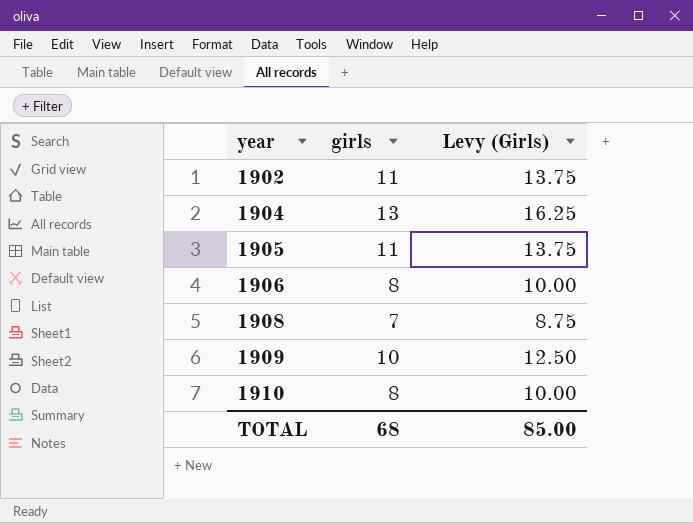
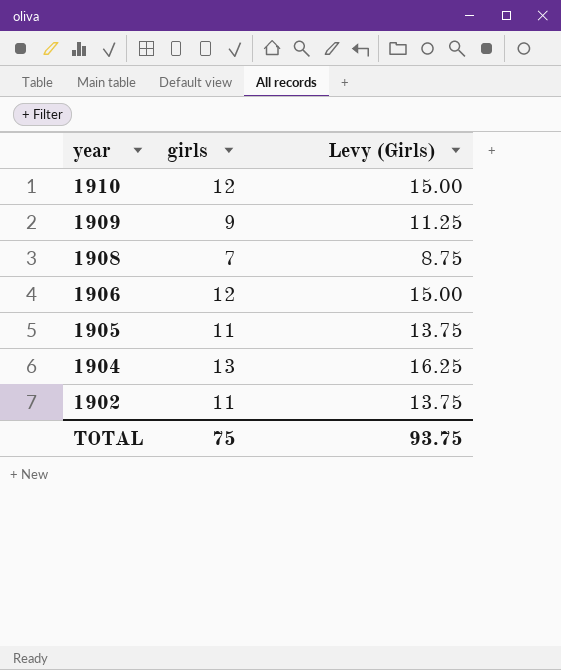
row order: year ascending -> year descending
1910 | girls: 8 -> 12
1910 | Levy (Girls): 10.00 -> 15.00
1909 | girls: 10 -> 9
1909 | Levy (Girls): 12.50 -> 11.25
1906 | girls: 8 -> 12
1906 | Levy (Girls): 10.00 -> 15.00
TOTAL | girls: 68 -> 75
TOTAL | Levy (Girls): 85.00 -> 93.75

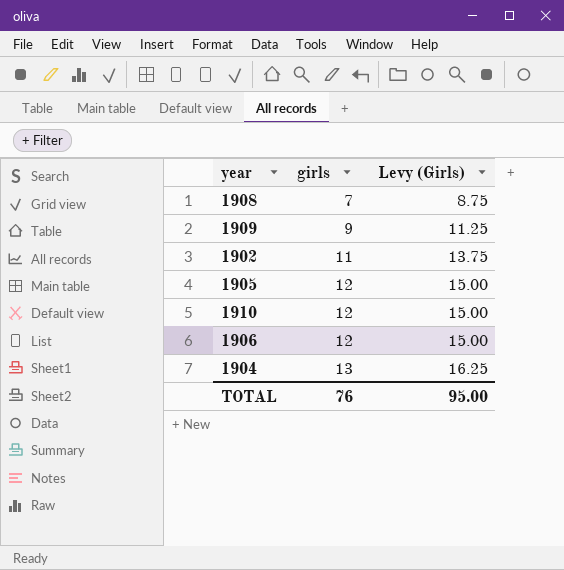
row order: year descending -> girls ascending
1905 | girls: 11 -> 12
1905 | Levy (Girls): 13.75 -> 15.00
TOTAL | girls: 75 -> 76
TOTAL | Levy (Girls): 93.75 -> 95.00

